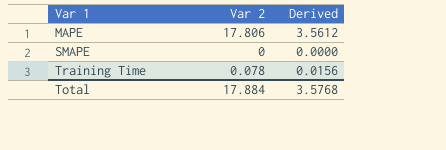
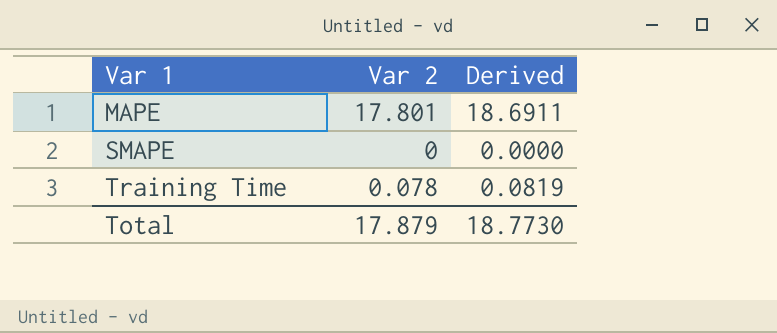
column Derived | formula: [Var 2] * 0.2 -> [Var 2] * 1.05
MAPE | Var 2: 17.806 -> 17.801
Total | Var 2: 17.884 -> 17.879
Total | Derived: 3.5768 -> 18.7730

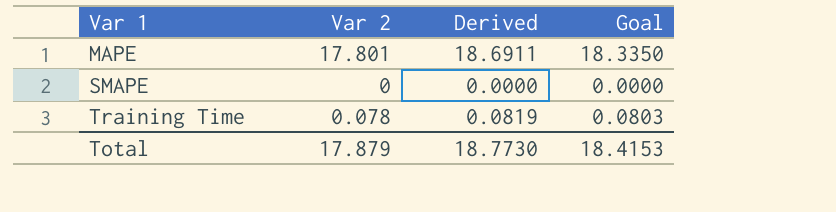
column Goal | formula: none -> [Var 2] * 1.03

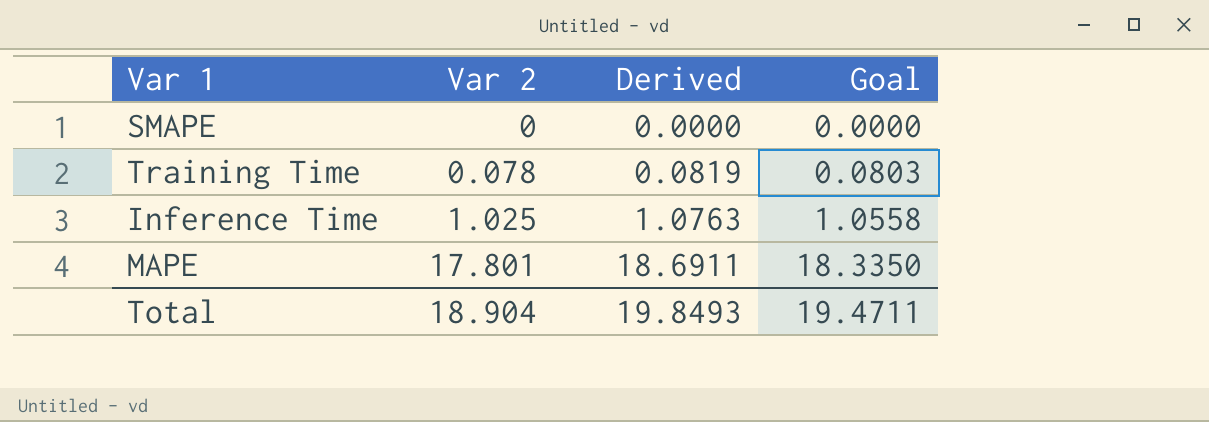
row order: Var 1 ascending -> Var 2 ascending
row Inference Time: none -> 1.025 | 1.0763 | 1.0558
Total | Var 2: 17.879 -> 18.904
Total | Derived: 18.7730 -> 19.8493
Total | Goal: 18.4153 -> 19.4711

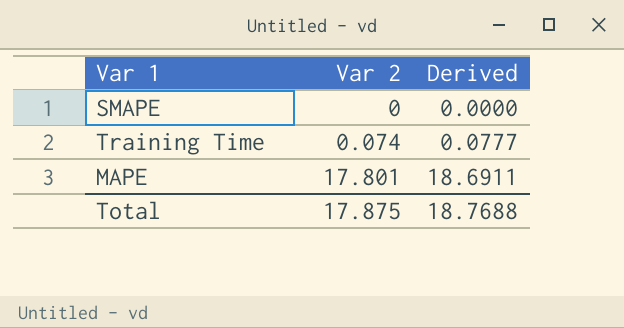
column Goal | formula: [Var 2] * 1.03 -> none
row Inference Time: 1.025 | 1.0763 | 1.0558 -> none
Training Time | Var 2: 0.078 -> 0.074
Training Time | Derived: 0.0819 -> 0.0777
Total | Var 2: 18.904 -> 17.875
Total | Derived: 19.8493 -> 18.7688

